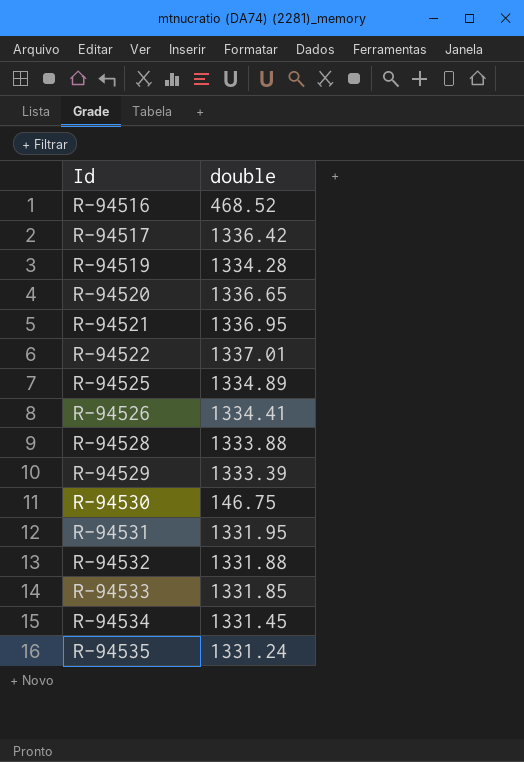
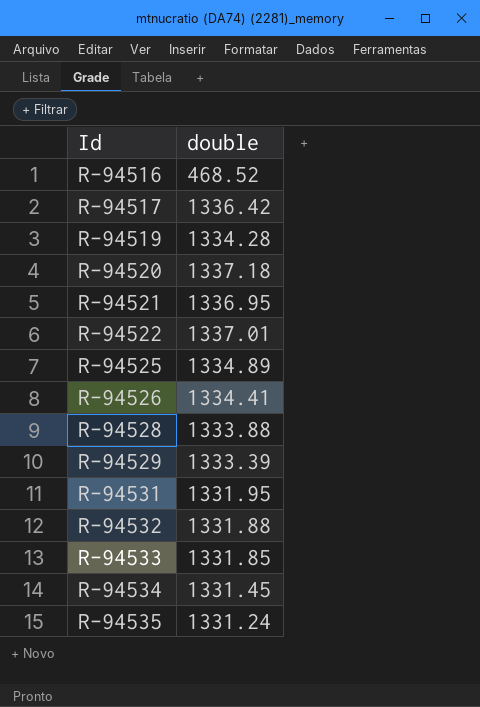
row R-94530: 146.75 -> none
R-94520 | double: 1336.65 -> 1337.18

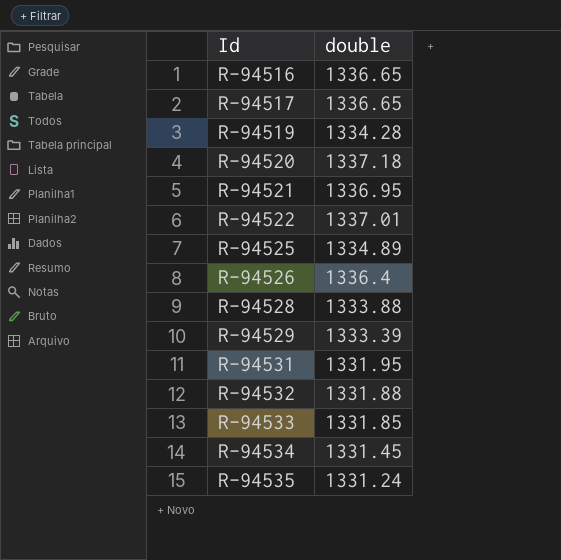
R-94516 | double: 468.52 -> 1336.65
R-94517 | double: 1336.42 -> 1336.65
R-94526 | double: 1334.41 -> 1336.4

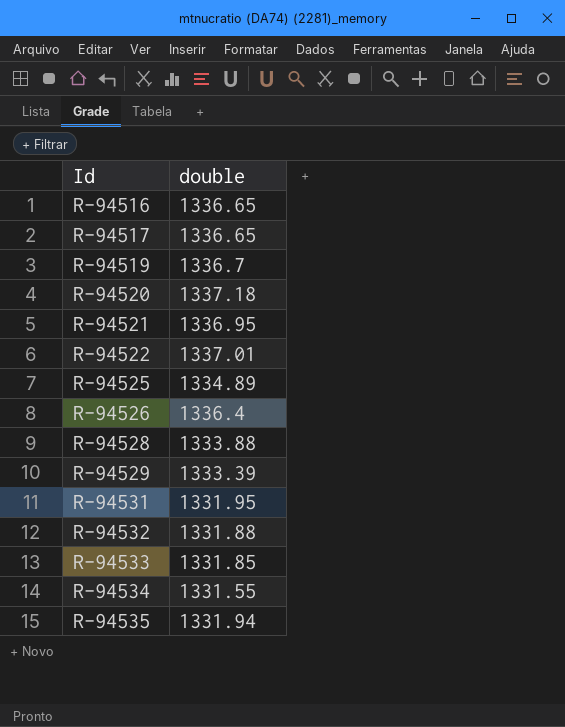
R-94519 | double: 1334.28 -> 1336.7
R-94534 | double: 1331.45 -> 1331.55
R-94535 | double: 1331.24 -> 1331.94

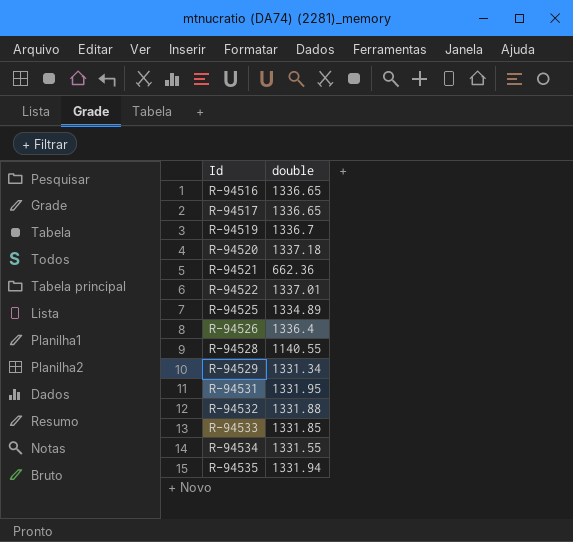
R-94521 | double: 1336.95 -> 662.36
R-94528 | double: 1333.88 -> 1140.55
R-94529 | double: 1333.39 -> 1331.34

